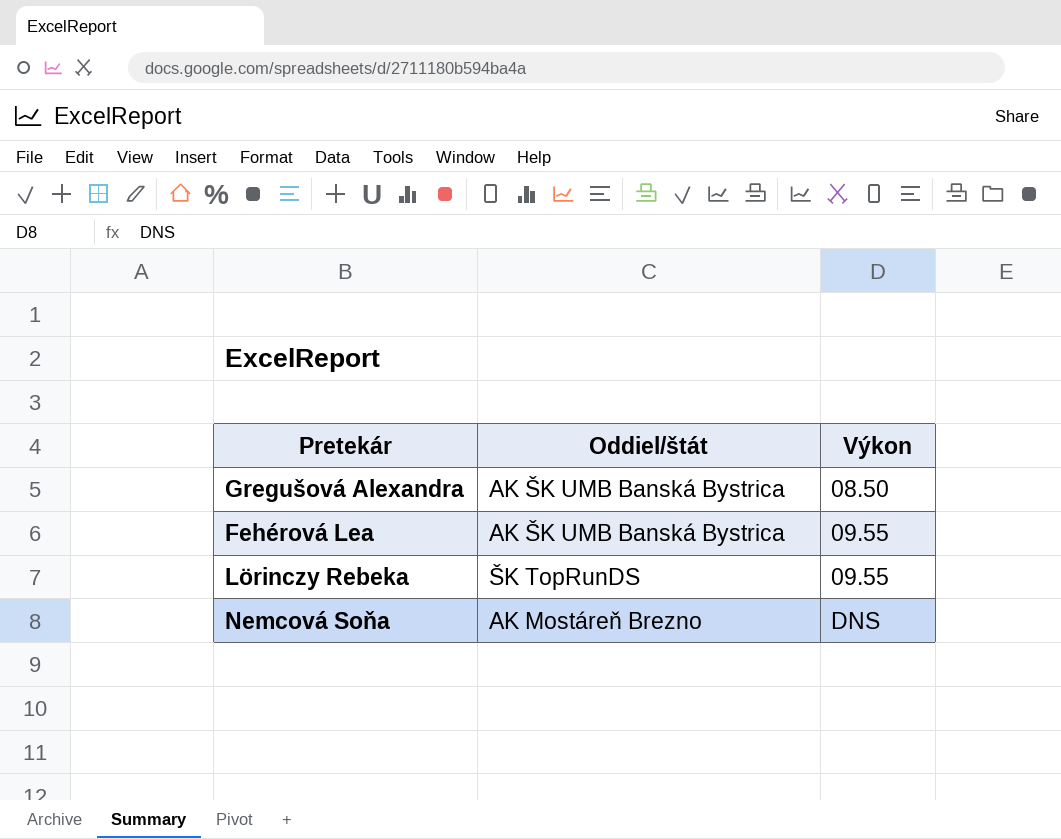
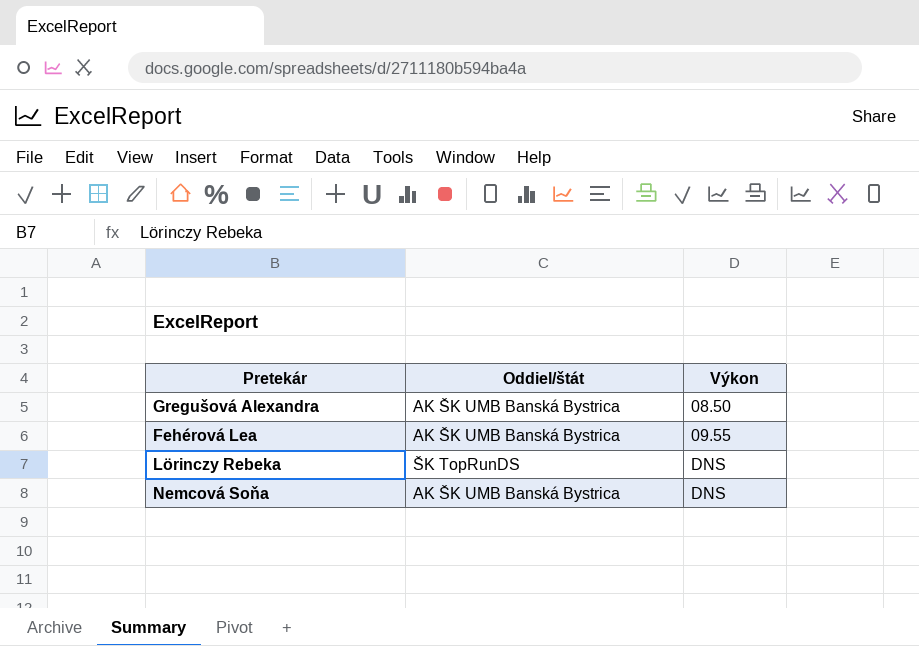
Lörinczy Rebeka | Výkon: 09.55 -> DNS
Nemcová Soňa | Oddiel/štát: AK Mostáreň Brezno -> AK ŠK UMB Banská Bystrica

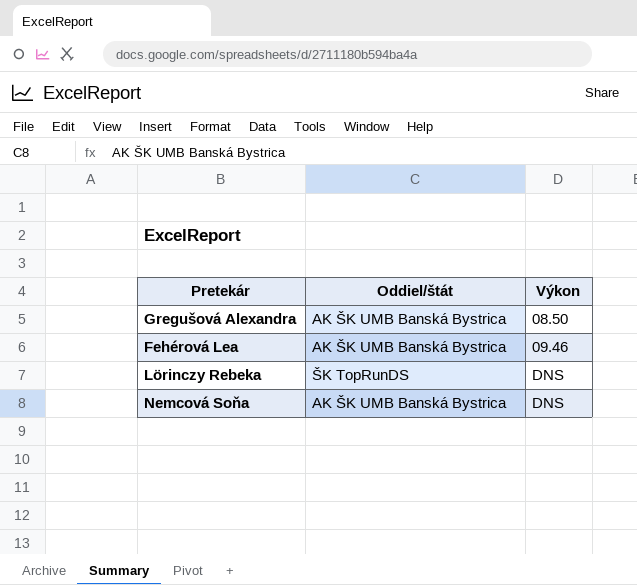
Fehérová Lea | Výkon: 09.55 -> 09.46

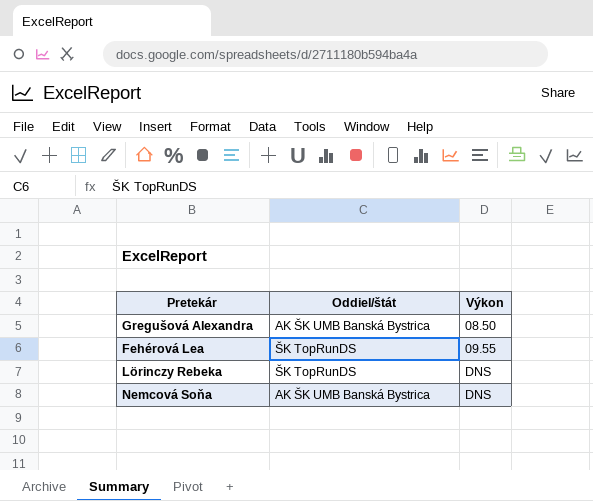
Fehérová Lea | Oddiel/štát: AK ŠK UMB Banská Bystrica -> ŠK TopRunDS
Fehérová Lea | Výkon: 09.46 -> 09.55

